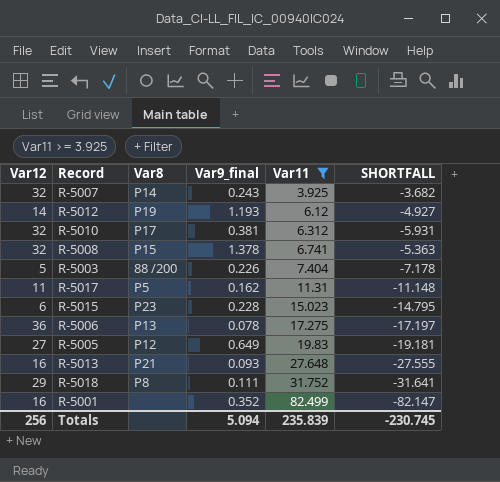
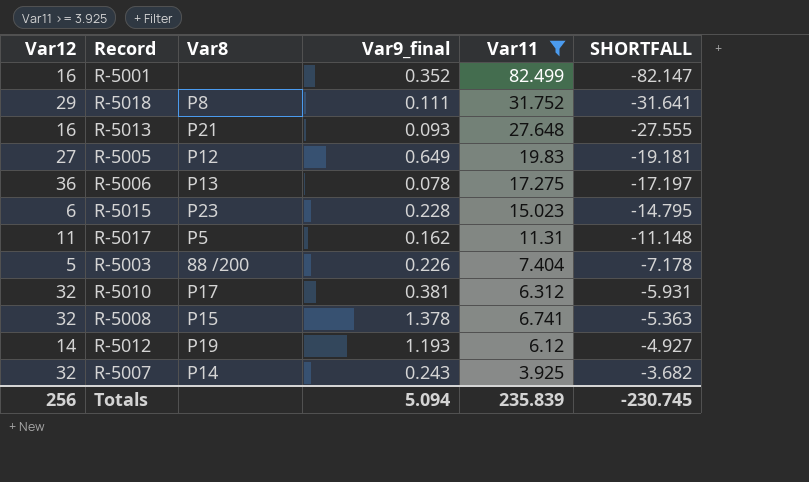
row order: Var11 ascending -> SHORTFALL ascending

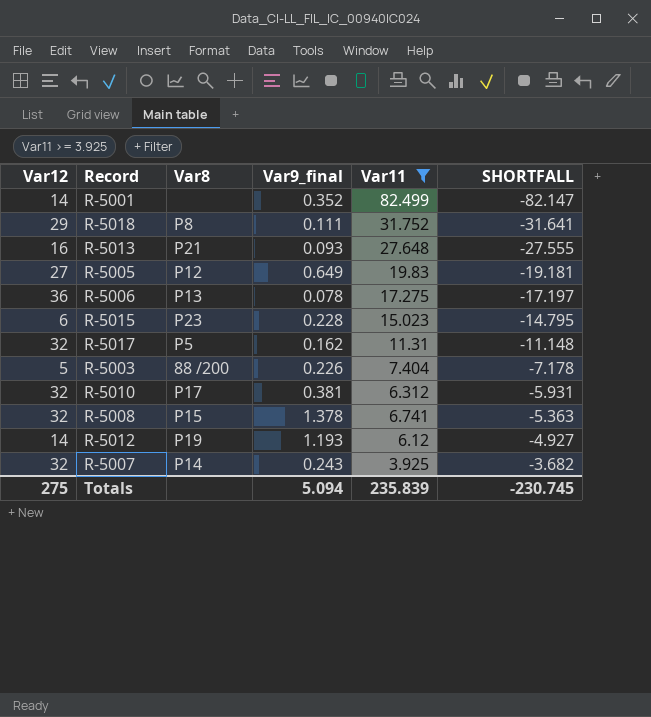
R-5001 | Var12: 16 -> 14
R-5017 | Var12: 11 -> 32
Totals | Var12: 256 -> 275

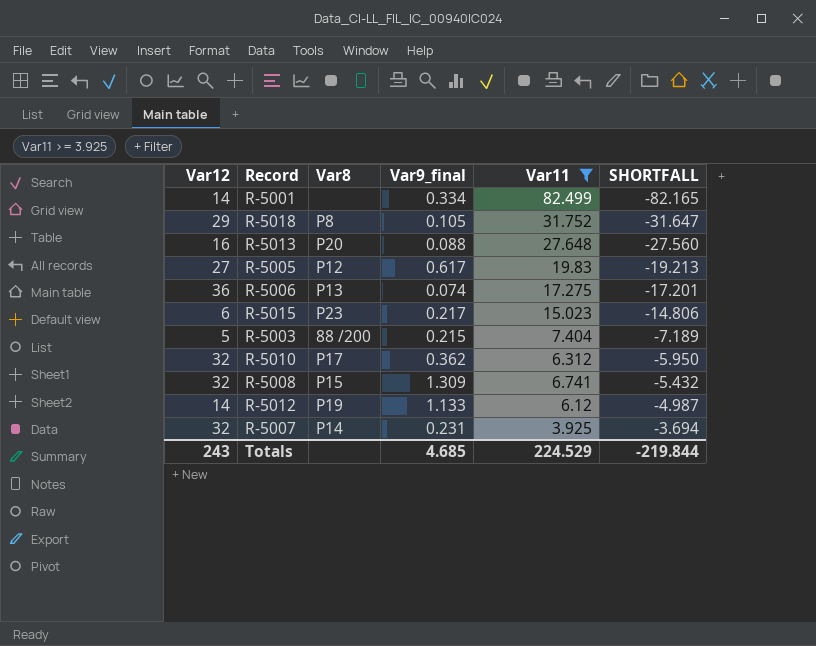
row R-5017: 32 | P5 | 0.162 | 11.31 | -11.148 -> none
R-5001 | Var9_final: 0.352 -> 0.334
R-5001 | SHORTFALL: -82.147 -> -82.165
R-5018 | Var9_final: 0.111 -> 0.105
R-5018 | SHORTFALL: -31.641 -> -31.647
R-5013 | Var8: P21 -> P20
R-5013 | Var9_final: 0.093 -> 0.088
R-5013 | SHORTFALL: -27.555 -> -27.560
R-5005 | Var9_final: 0.649 -> 0.617
R-5005 | SHORTFALL: -19.181 -> -19.213
R-5006 | Var9_final: 0.078 -> 0.074
R-5006 | SHORTFALL: -17.197 -> -17.201
R-5015 | Var9_final: 0.228 -> 0.217
R-5015 | SHORTFALL: -14.795 -> -14.806
R-5003 | Var9_final: 0.226 -> 0.215
R-5003 | SHORTFALL: -7.178 -> -7.189
R-5010 | Var9_final: 0.381 -> 0.362
R-5010 | SHORTFALL: -5.931 -> -5.950
R-5008 | Var9_final: 1.378 -> 1.309
R-5008 | SHORTFALL: -5.363 -> -5.432
R-5012 | Var9_final: 1.193 -> 1.133
R-5012 | SHORTFALL: -4.927 -> -4.987
R-5007 | Var9_final: 0.243 -> 0.231
R-5007 | SHORTFALL: -3.682 -> -3.694
Totals | Var12: 275 -> 243
Totals | Var9_final: 5.094 -> 4.685
Totals | Var11: 235.839 -> 224.529
Totals | SHORTFALL: -230.745 -> -219.844

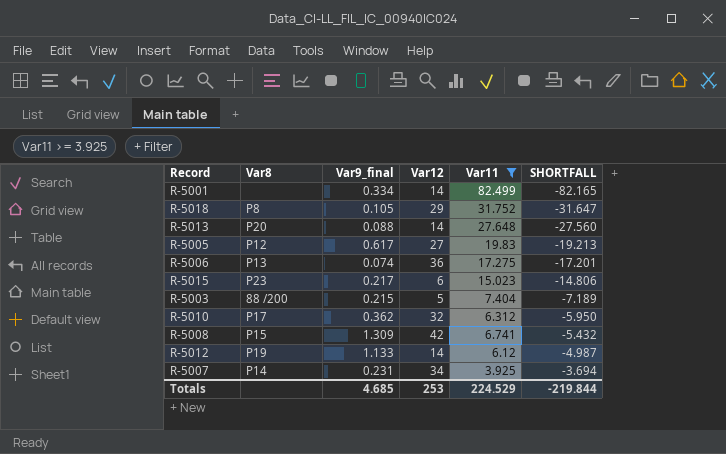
column Var12 | position: 1 -> 4
R-5013 | Var12: 16 -> 14
R-5008 | Var12: 32 -> 42
R-5007 | Var12: 32 -> 34
Totals | Var12: 243 -> 253

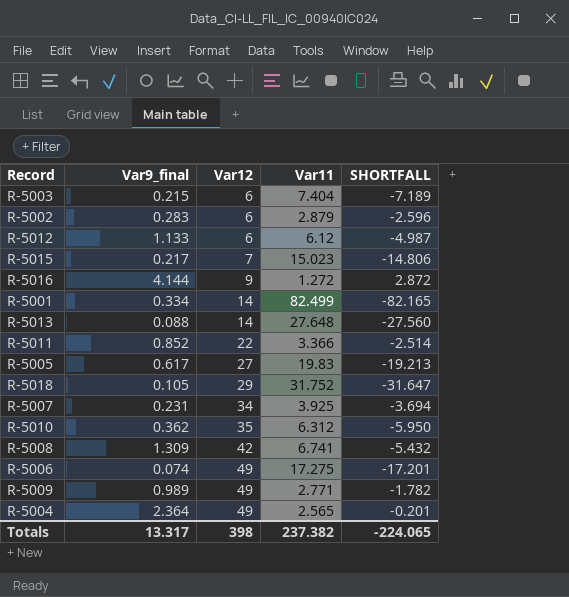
filter: Var11 >= 3.925 -> none
row order: SHORTFALL ascending -> Var12 ascending
column Var8 | position: 2 -> none
R-5003 | Var12: 5 -> 6
R-5012 | Var12: 14 -> 6
R-5015 | Var12: 6 -> 7
R-5010 | Var12: 32 -> 35
R-5006 | Var12: 36 -> 49
Totals | Var9_final: 4.685 -> 13.317
Totals | Var12: 253 -> 398
Totals | Var11: 224.529 -> 237.382
Totals | SHORTFALL: -219.844 -> -224.065

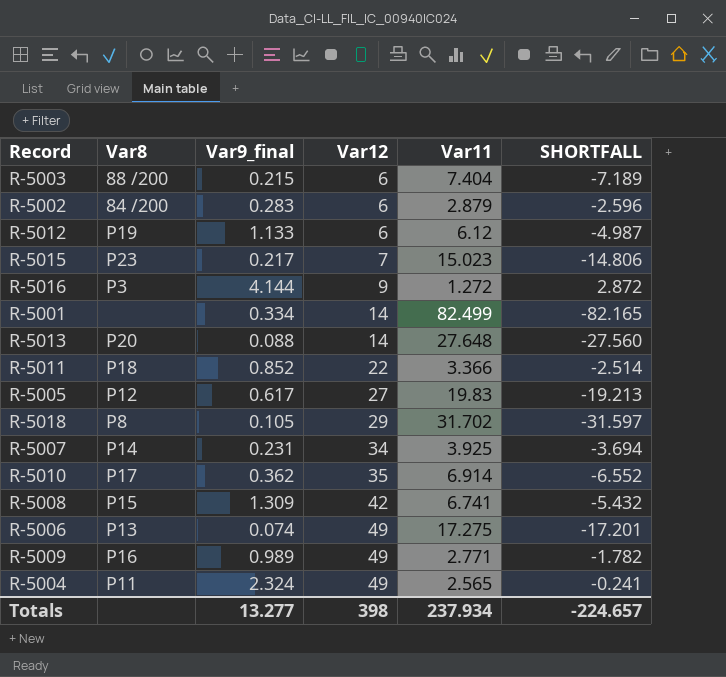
column Var8 | position: none -> 2
R-5018 | Var11: 31.752 -> 31.702
R-5018 | SHORTFALL: -31.647 -> -31.597
R-5010 | Var11: 6.312 -> 6.914
R-5010 | SHORTFALL: -5.950 -> -6.552
R-5004 | Var9_final: 2.364 -> 2.324
R-5004 | SHORTFALL: -0.201 -> -0.241
Totals | Var9_final: 13.317 -> 13.277
Totals | Var11: 237.382 -> 237.934
Totals | SHORTFALL: -224.065 -> -224.657

